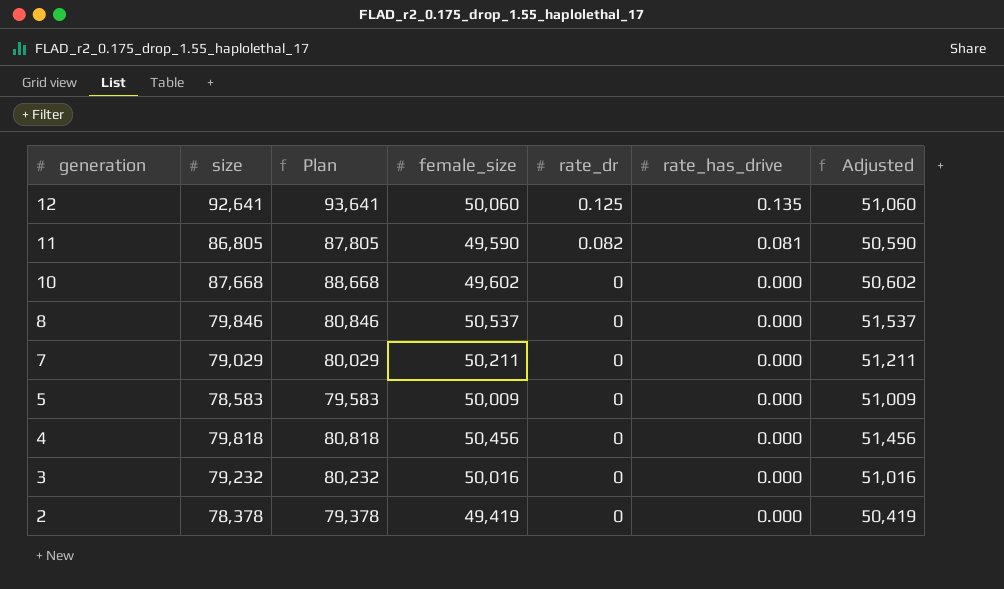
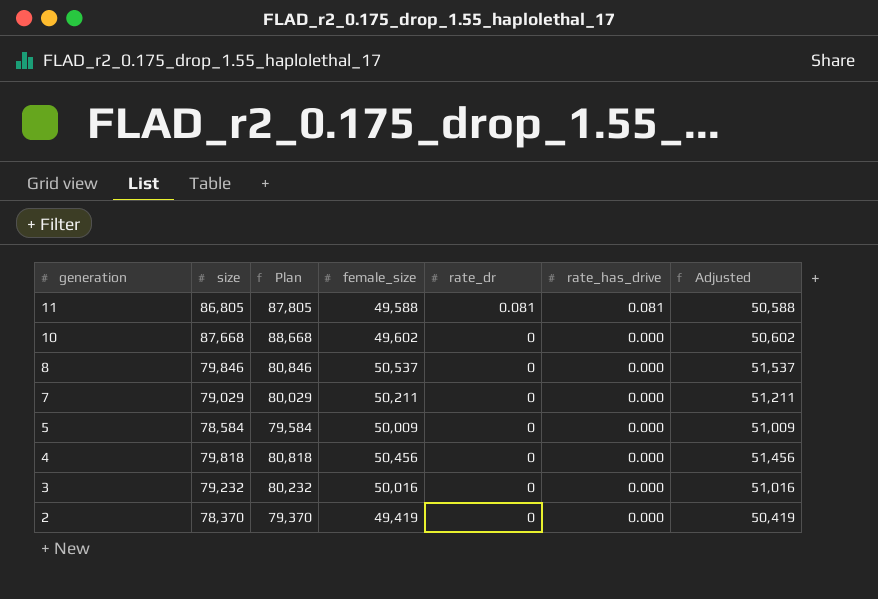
row 12: 92,641 | 93,641 | 50,060 | 0.125 | 0.135 | 51,060 -> none
11 | female_size: 49,590 -> 49,588
11 | rate_dr: 0.082 -> 0.081
11 | Adjusted: 50,590 -> 50,588
5 | size: 78,583 -> 78,584
5 | Plan: 79,583 -> 79,584
2 | size: 78,378 -> 78,370
2 | Plan: 79,378 -> 79,370

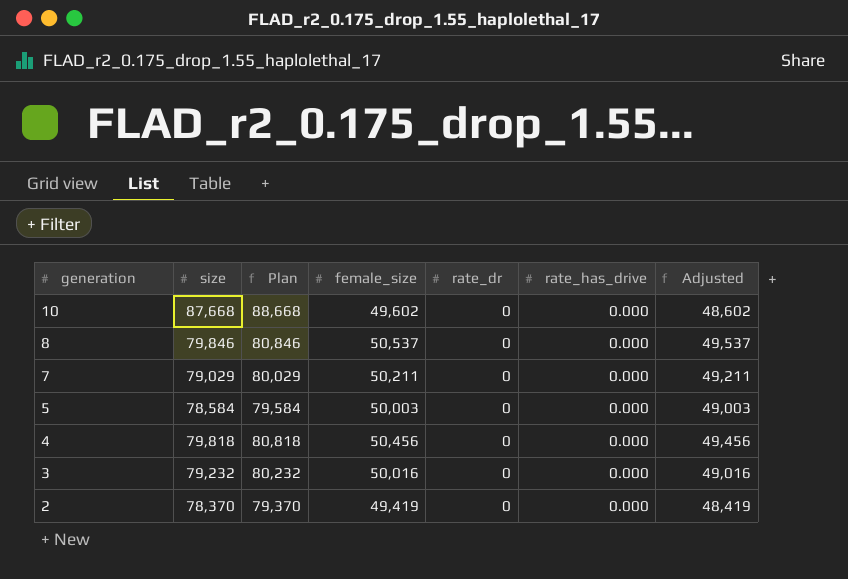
column Adjusted | formula: [female_size] + 1000 -> [female_size] - 1000
row 11: 86,805 | 87,805 | 49,588 | 0.081 | 0.081 | 50,588 -> none
5 | female_size: 50,009 -> 50,003

